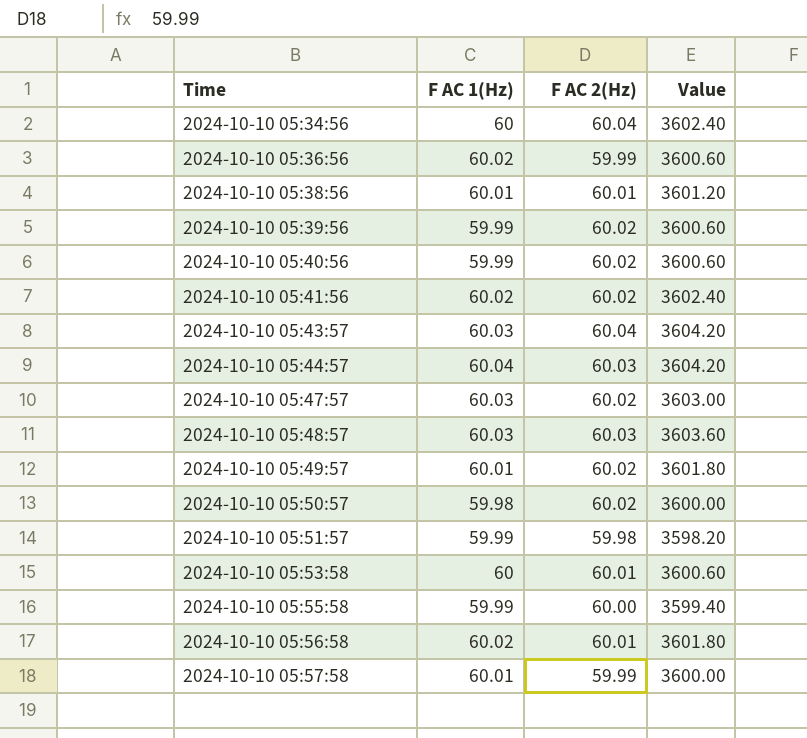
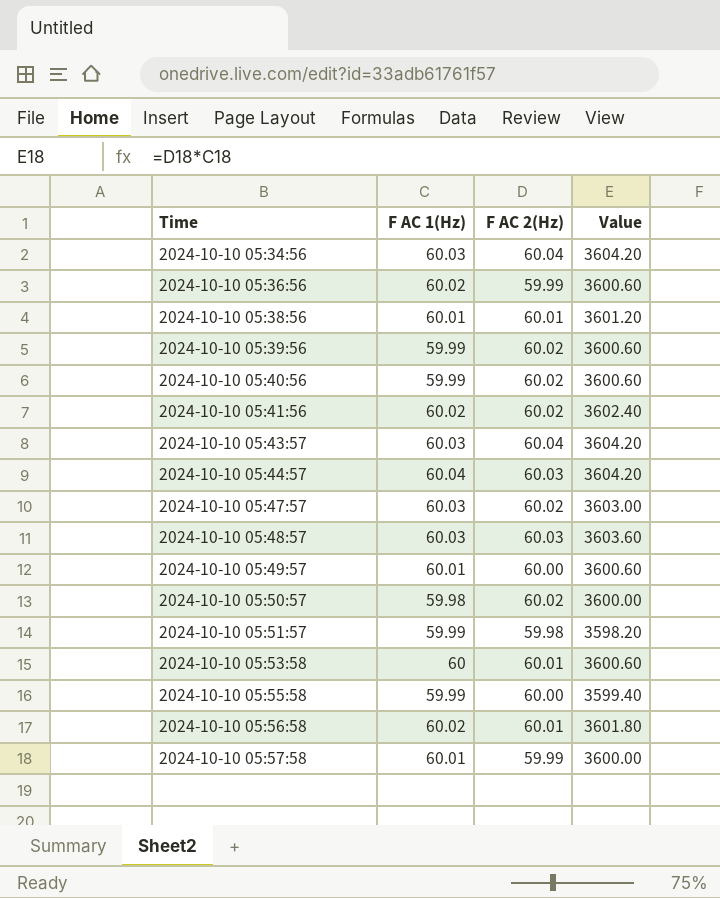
2024-10-10 05:34:56 | F AC 1(Hz): 60 -> 60.03
2024-10-10 05:34:56 | Value: 3602.40 -> 3604.20
2024-10-10 05:49:57 | F AC 2(Hz): 60.02 -> 60.00
2024-10-10 05:49:57 | Value: 3601.80 -> 3600.60

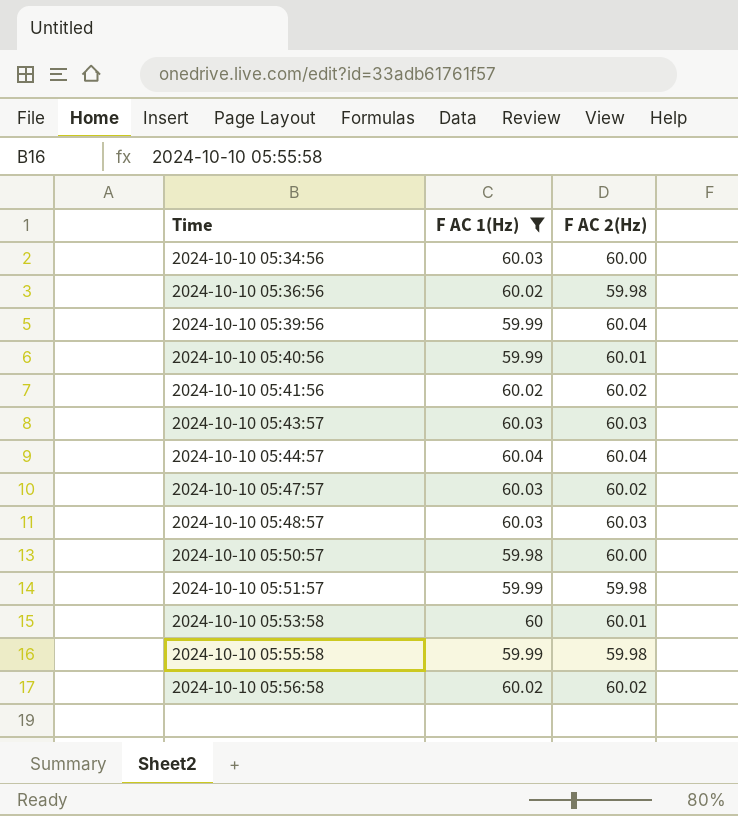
filter: none -> F AC 1(Hz) != 60.01
column Value | formula: [F AC 1(Hz)] * [F AC 2(Hz)] -> none
2024-10-10 05:34:56 | F AC 2(Hz): 60.04 -> 60.00
2024-10-10 05:36:56 | F AC 2(Hz): 59.99 -> 59.98
2024-10-10 05:39:56 | F AC 2(Hz): 60.02 -> 60.04
2024-10-10 05:40:56 | F AC 2(Hz): 60.02 -> 60.01
2024-10-10 05:43:57 | F AC 2(Hz): 60.04 -> 60.03
2024-10-10 05:44:57 | F AC 2(Hz): 60.03 -> 60.04
2024-10-10 05:50:57 | F AC 2(Hz): 60.02 -> 60.00
2024-10-10 05:55:58 | F AC 2(Hz): 60.00 -> 59.98
2024-10-10 05:56:58 | F AC 2(Hz): 60.01 -> 60.02

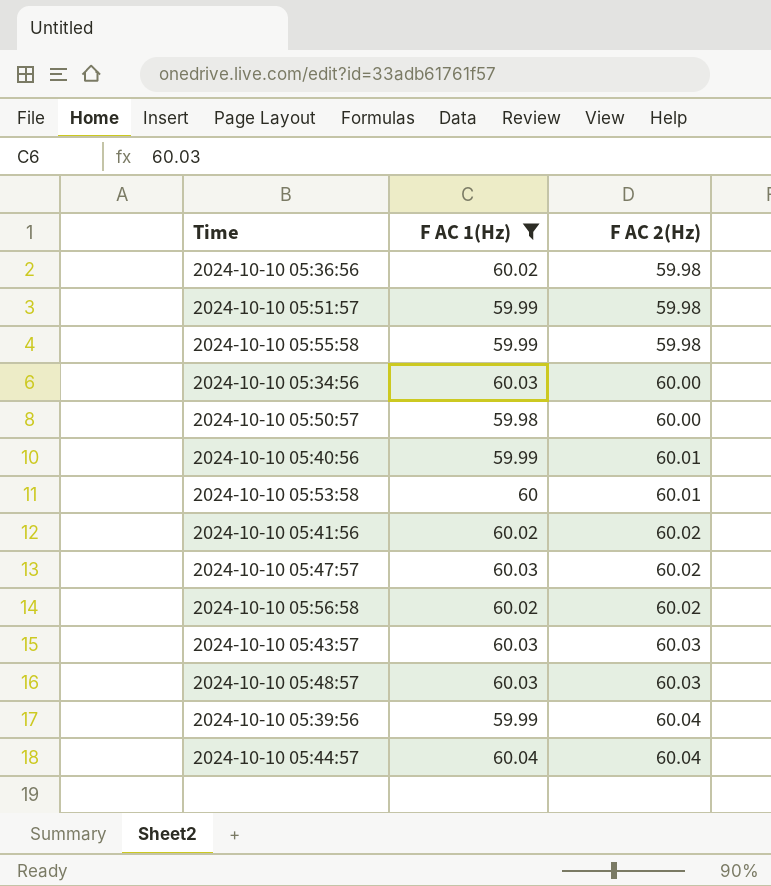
row order: Time ascending -> F AC 2(Hz) ascending

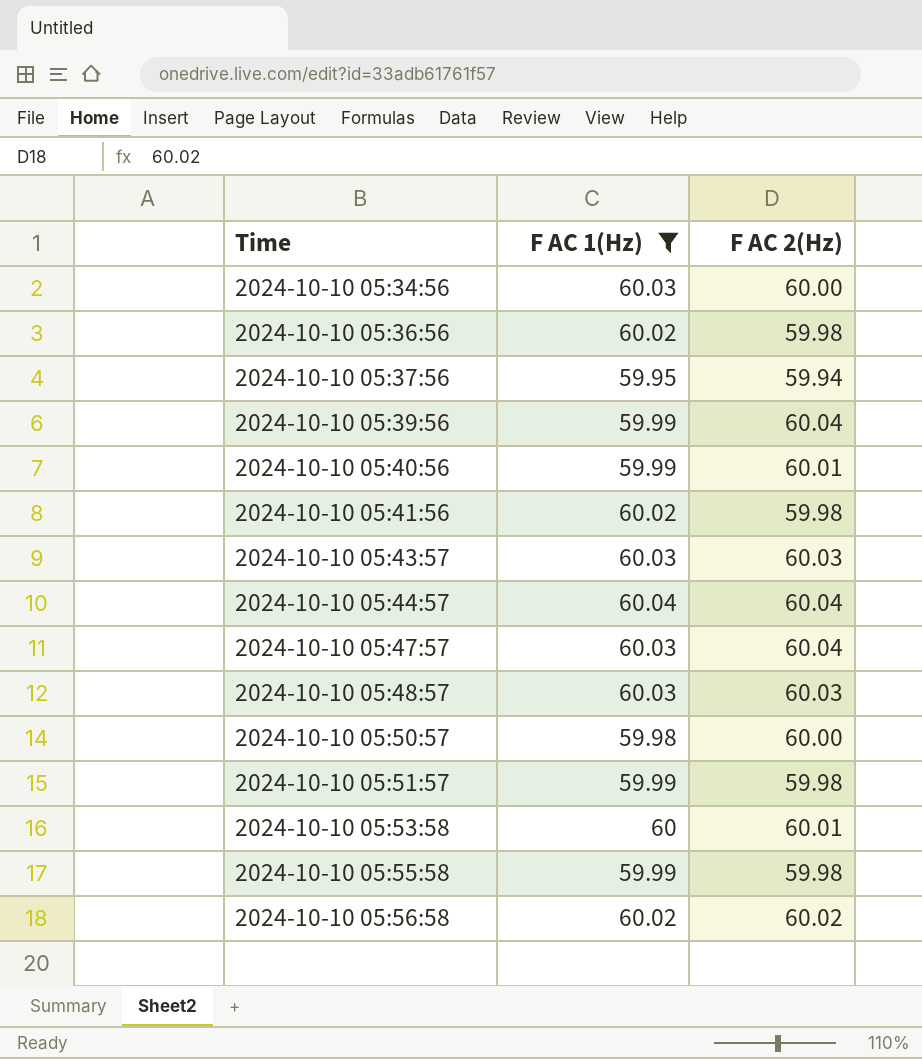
row order: F AC 2(Hz) ascending -> Time ascending
row 2024-10-10 05:37:56: none -> 59.95 | 59.94
2024-10-10 05:41:56 | F AC 2(Hz): 60.02 -> 59.98
2024-10-10 05:47:57 | F AC 2(Hz): 60.02 -> 60.04

